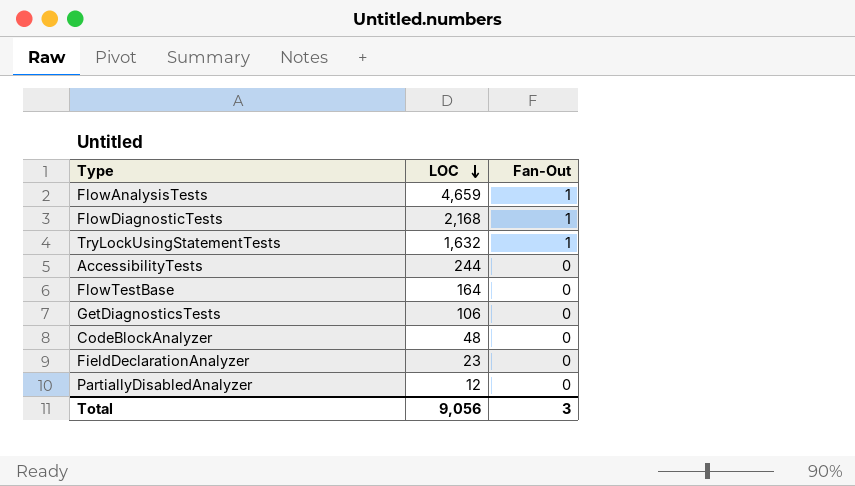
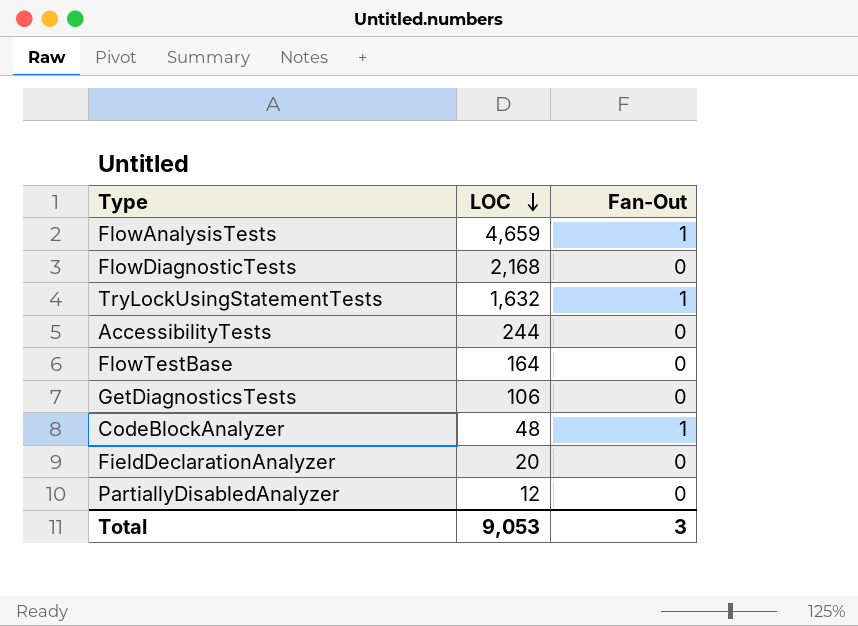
FlowDiagnosticTests | Fan-Out: 1 -> 0
CodeBlockAnalyzer | Fan-Out: 0 -> 1
FieldDeclarationAnalyzer | LOC: 23 -> 20
Total | LOC: 9,056 -> 9,053

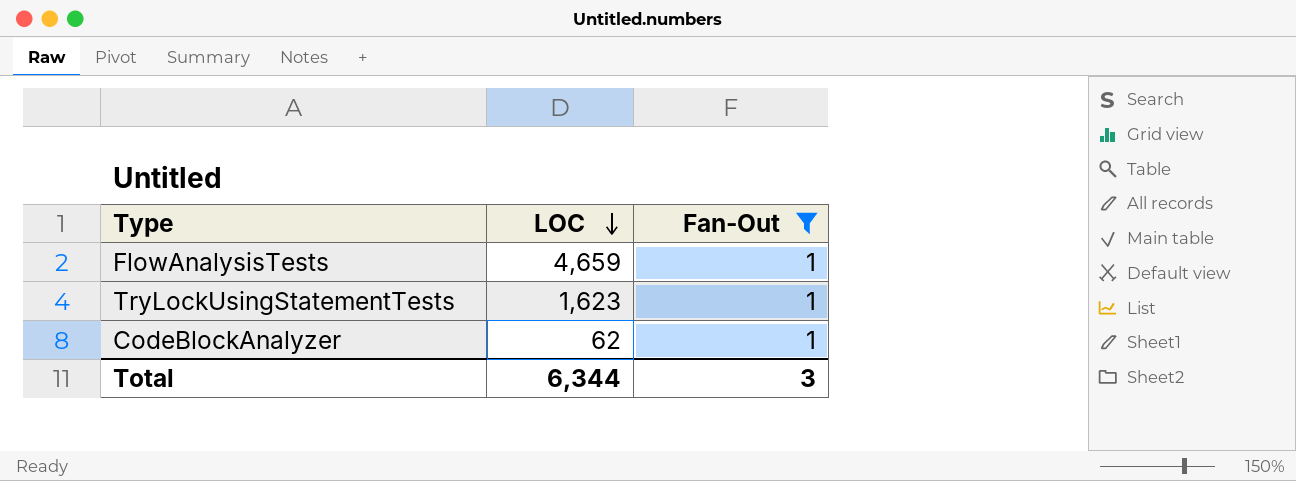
filter: none -> Fan-Out = 1
TryLockUsingStatementTests | LOC: 1,632 -> 1,623
CodeBlockAnalyzer | LOC: 48 -> 62
Total | LOC: 9,053 -> 6,344

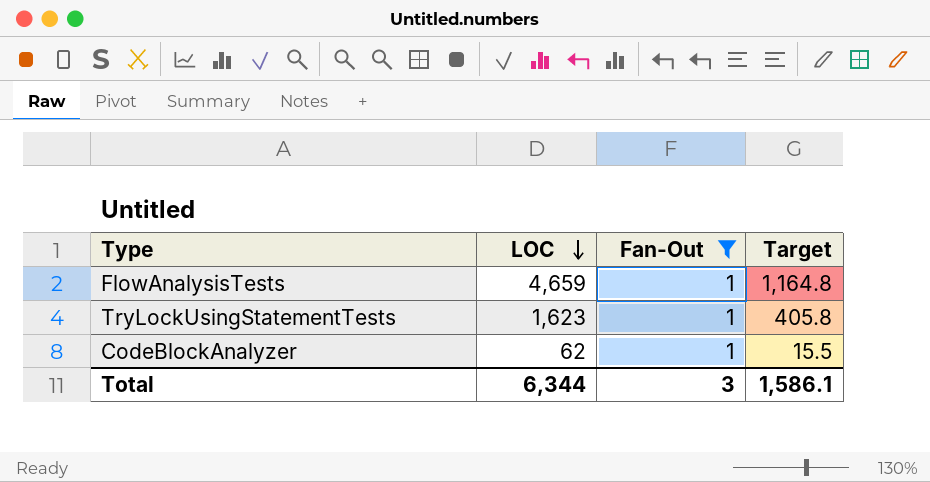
column Target | formula: none -> [LOC] * 0.25

